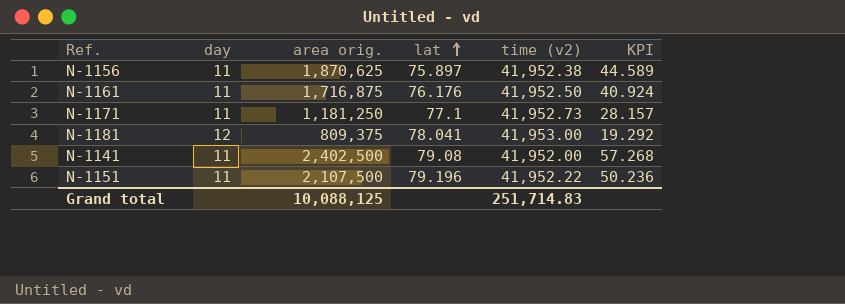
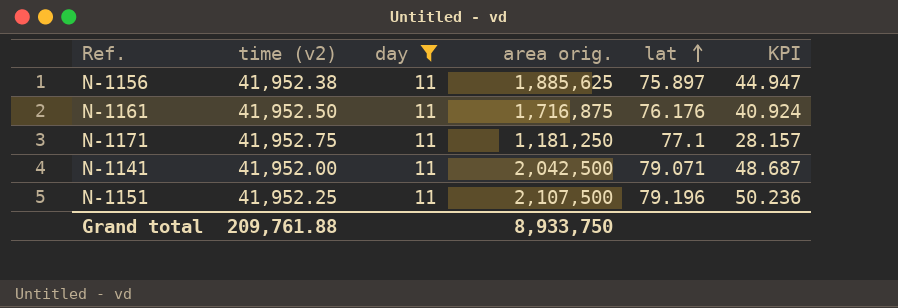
filter: none -> day = 11
column time (v2) | position: 5 -> 2
N-1156 | area orig.: 1,870,625 -> 1,885,625
N-1156 | KPI: 44.589 -> 44.947
N-1171 | time (v2): 41,952.73 -> 41,952.75
N-1141 | area orig.: 2,402,500 -> 2,042,500
N-1141 | lat: 79.08 -> 79.071
N-1141 | KPI: 57.268 -> 48.687
N-1151 | time (v2): 41,952.22 -> 41,952.25
Grand total | time (v2): 251,714.83 -> 209,761.88
Grand total | area orig.: 10,088,125 -> 8,933,750

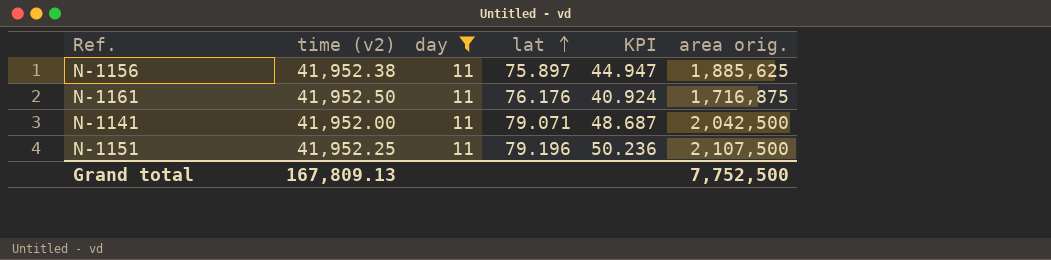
column area orig. | position: 4 -> 6
row N-1171: 41,952.75 | 11 | 1,181,250 | 77.1 | 28.157 -> none
Grand total | time (v2): 209,761.88 -> 167,809.13
Grand total | area orig.: 8,933,750 -> 7,752,500

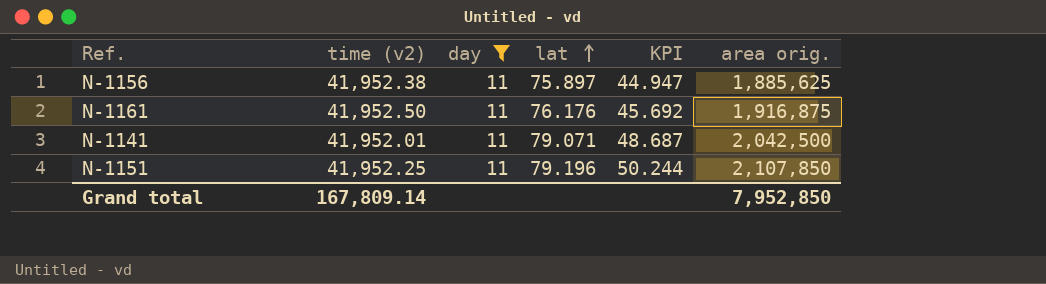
N-1161 | KPI: 40.924 -> 45.692
N-1161 | area orig.: 1,716,875 -> 1,916,875
N-1141 | time (v2): 41,952.00 -> 41,952.01
N-1151 | KPI: 50.236 -> 50.244
N-1151 | area orig.: 2,107,500 -> 2,107,850
Grand total | time (v2): 167,809.13 -> 167,809.14
Grand total | area orig.: 7,752,500 -> 7,952,850

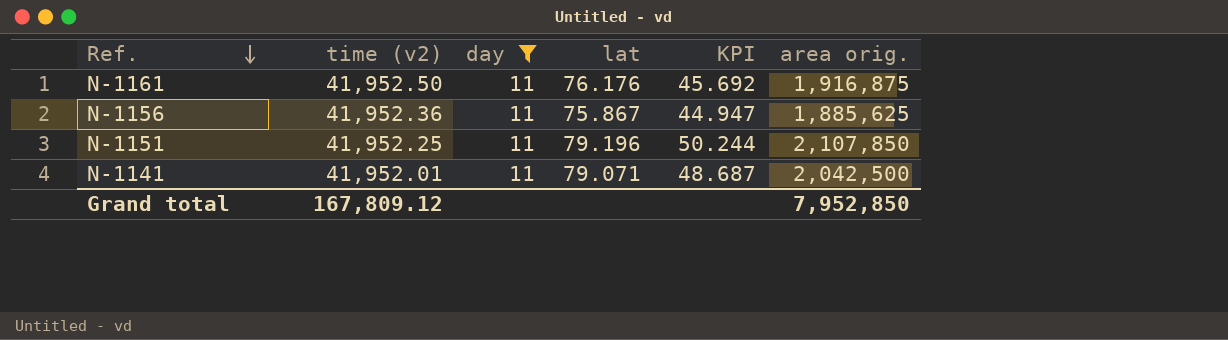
row order: lat ascending -> Ref. descending
N-1156 | time (v2): 41,952.38 -> 41,952.36
N-1156 | lat: 75.897 -> 75.867
Grand total | time (v2): 167,809.14 -> 167,809.12

